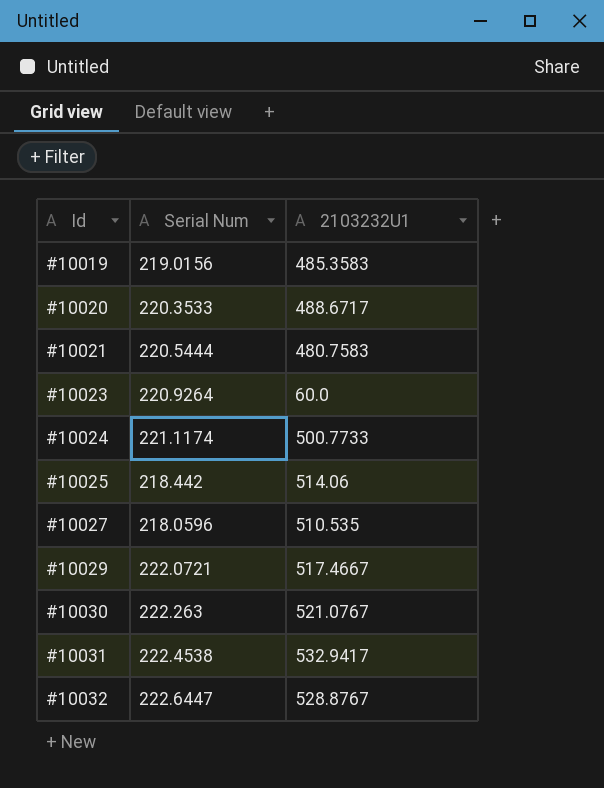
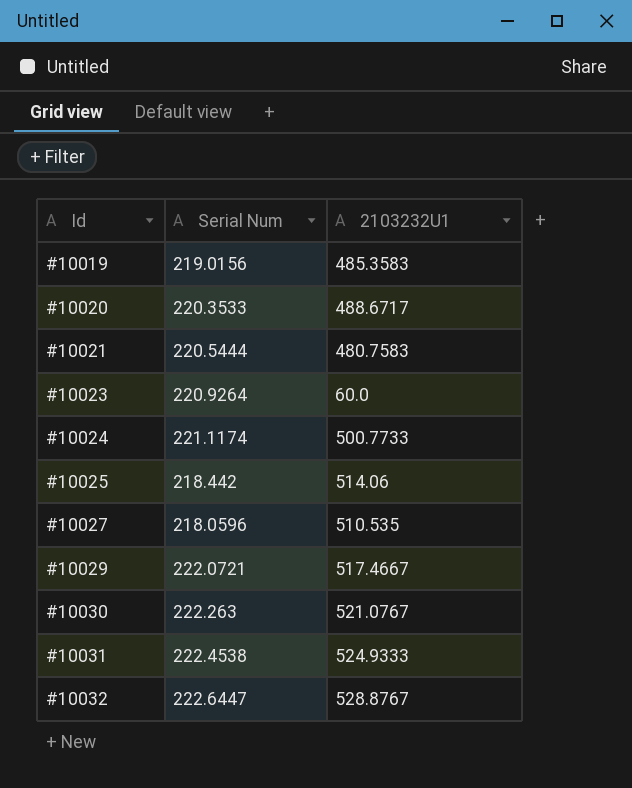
#10031 | 2103232U1: 532.9417 -> 524.9333

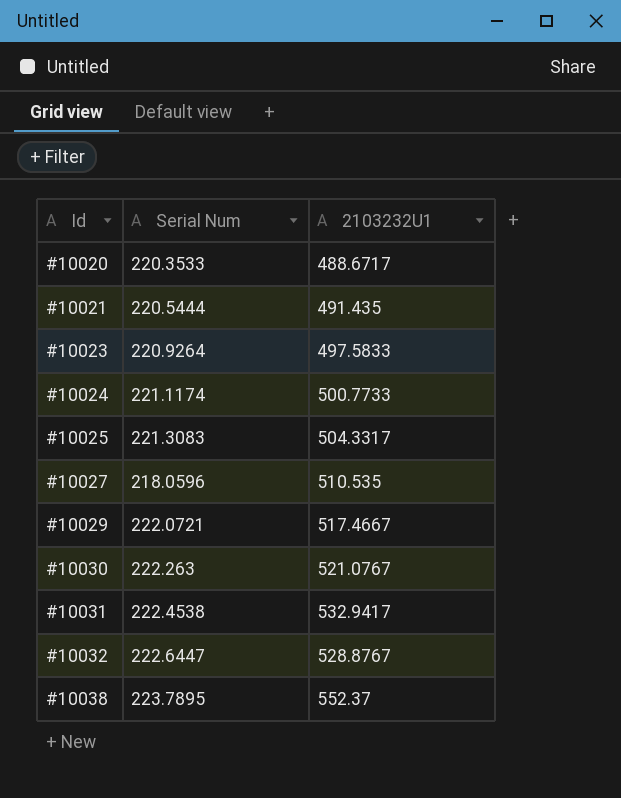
row #10019: 219.0156 | 485.3583 -> none
#10021 | 2103232U1: 480.7583 -> 491.435
#10023 | 2103232U1: 60.0 -> 497.5833
#10025 | Serial Num: 218.442 -> 221.3083
#10025 | 2103232U1: 514.06 -> 504.3317
#10031 | 2103232U1: 524.9333 -> 532.9417
row #10038: none -> 223.7895 | 552.37

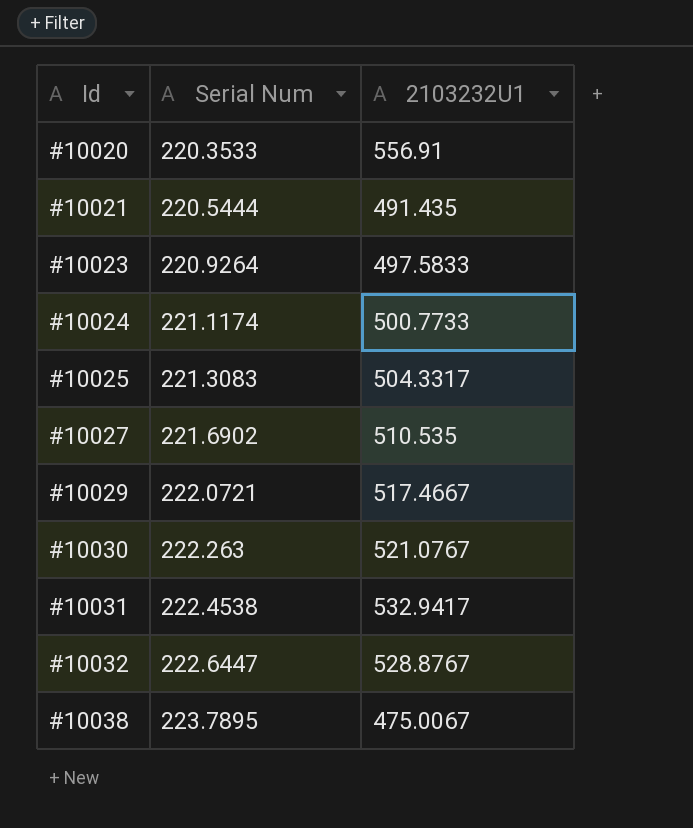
#10020 | 2103232U1: 488.6717 -> 556.91
#10027 | Serial Num: 218.0596 -> 221.6902
#10038 | 2103232U1: 552.37 -> 475.0067

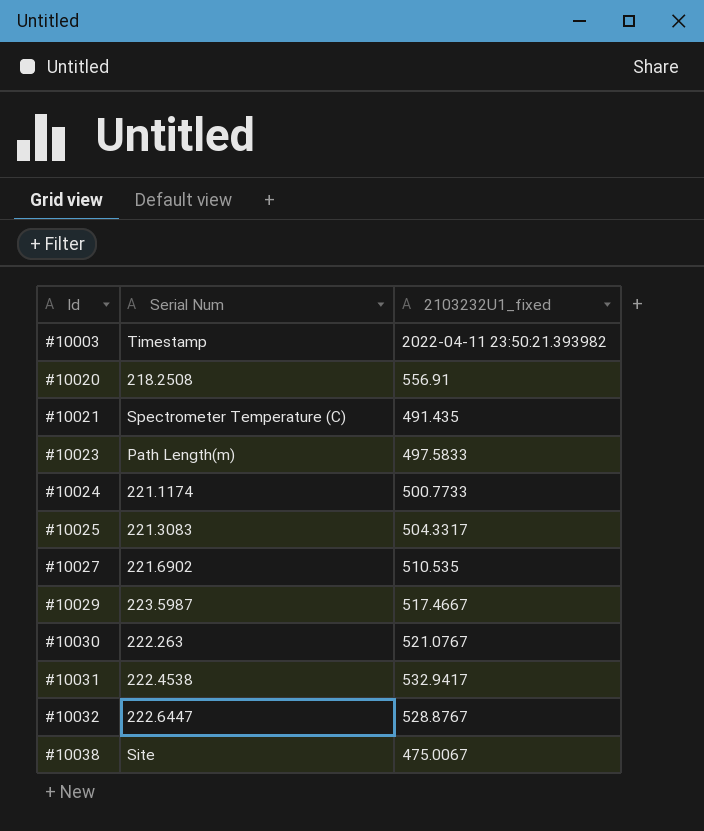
column name: 2103232U1 -> 2103232U1_fixed
row #10003: none -> Timestamp | 2022-04-11 23:50:21.393982
#10020 | Serial Num: 220.3533 -> 218.2508
#10021 | Serial Num: 220.5444 -> Spectrometer Temperature (C)
#10023 | Serial Num: 220.9264 -> Path Length(m)
#10029 | Serial Num: 222.0721 -> 223.5987
#10038 | Serial Num: 223.7895 -> Site

